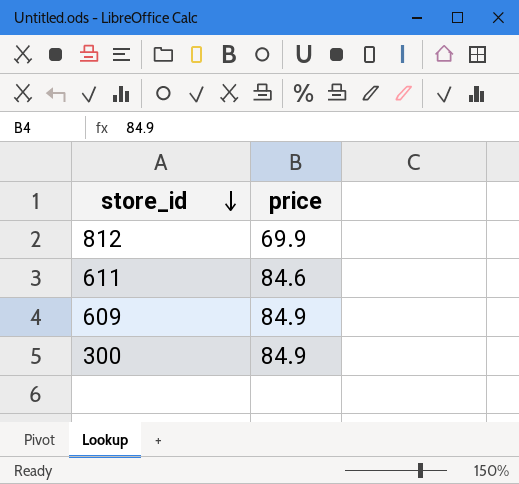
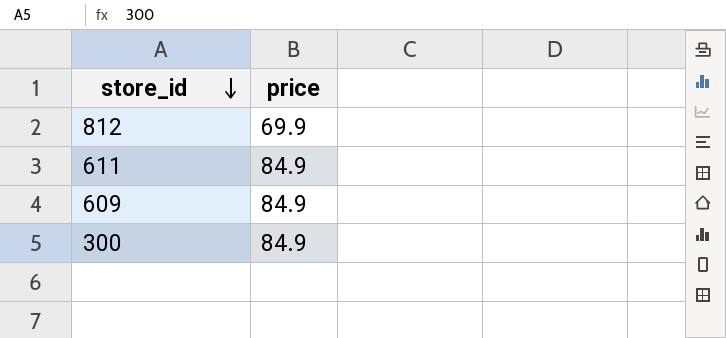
611 | price: 84.6 -> 84.9

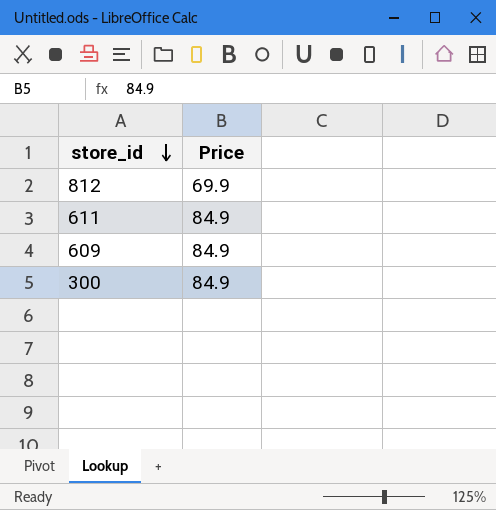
column name: price -> Price

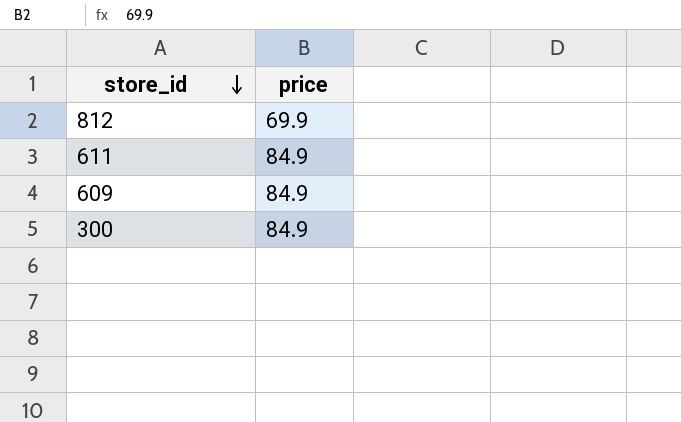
column name: Price -> price

